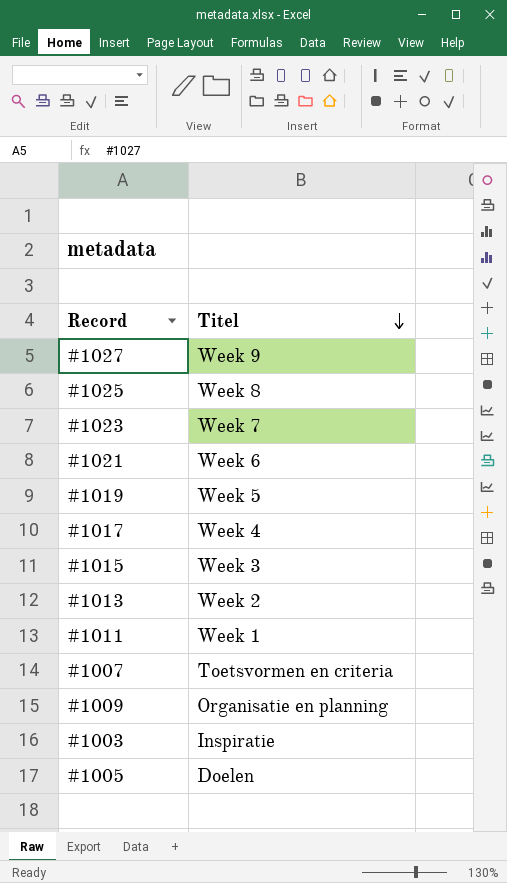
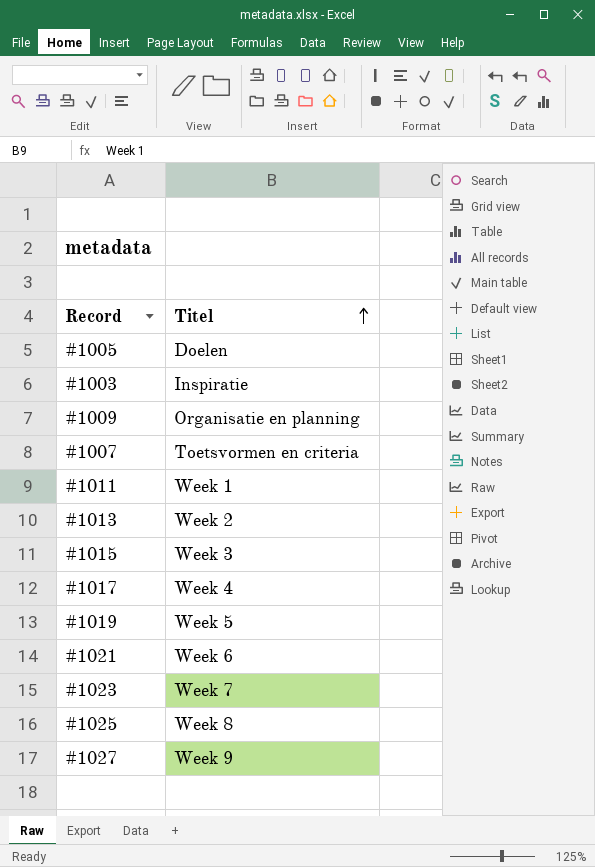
row order: Titel descending -> Titel ascending

